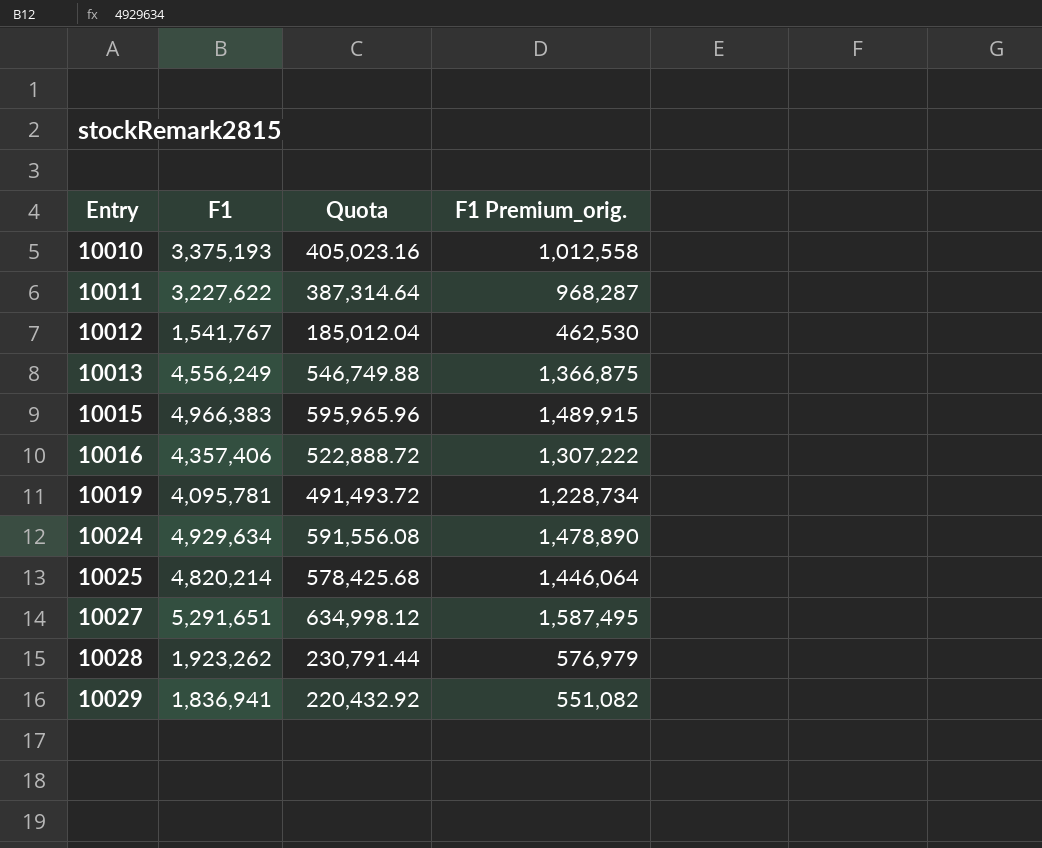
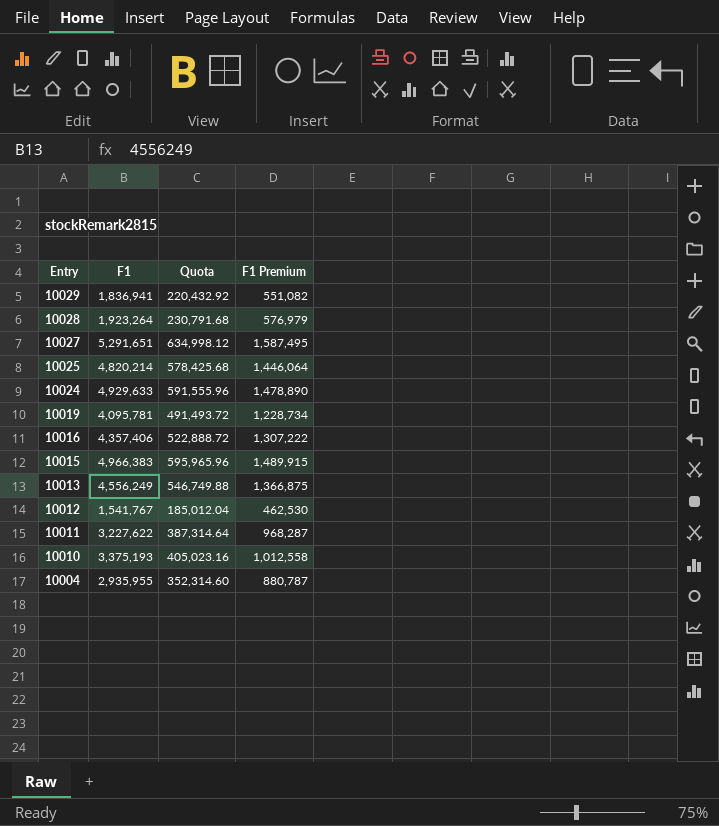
row order: Entry ascending -> Entry descending
column name: F1 Premium_orig. -> F1 Premium
10028 | F1: 1,923,262 -> 1,923,264
10028 | Quota: 230,791.44 -> 230,791.68
10024 | F1: 4,929,634 -> 4,929,633
10024 | Quota: 591,556.08 -> 591,555.96
row 10004: none -> 2,935,955 | 352,314.60 | 880,787

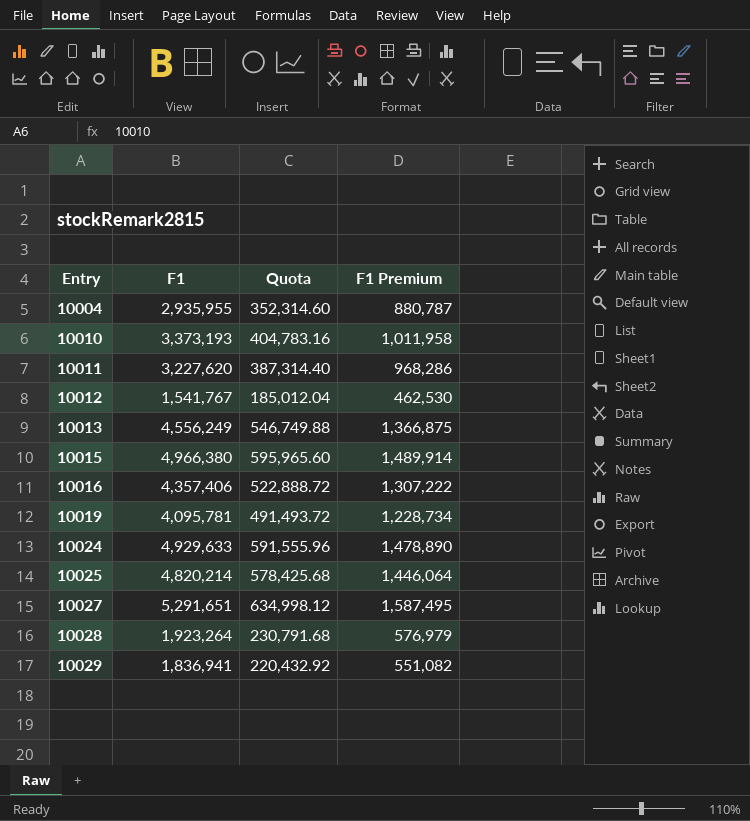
row order: Entry descending -> Entry ascending
10010 | F1: 3,375,193 -> 3,373,193
10010 | Quota: 405,023.16 -> 404,783.16
10010 | F1 Premium: 1,012,558 -> 1,011,958
10011 | F1: 3,227,622 -> 3,227,620
10011 | Quota: 387,314.64 -> 387,314.40
10011 | F1 Premium: 968,287 -> 968,286
10015 | F1: 4,966,383 -> 4,966,380
10015 | Quota: 595,965.96 -> 595,965.60
10015 | F1 Premium: 1,489,915 -> 1,489,914

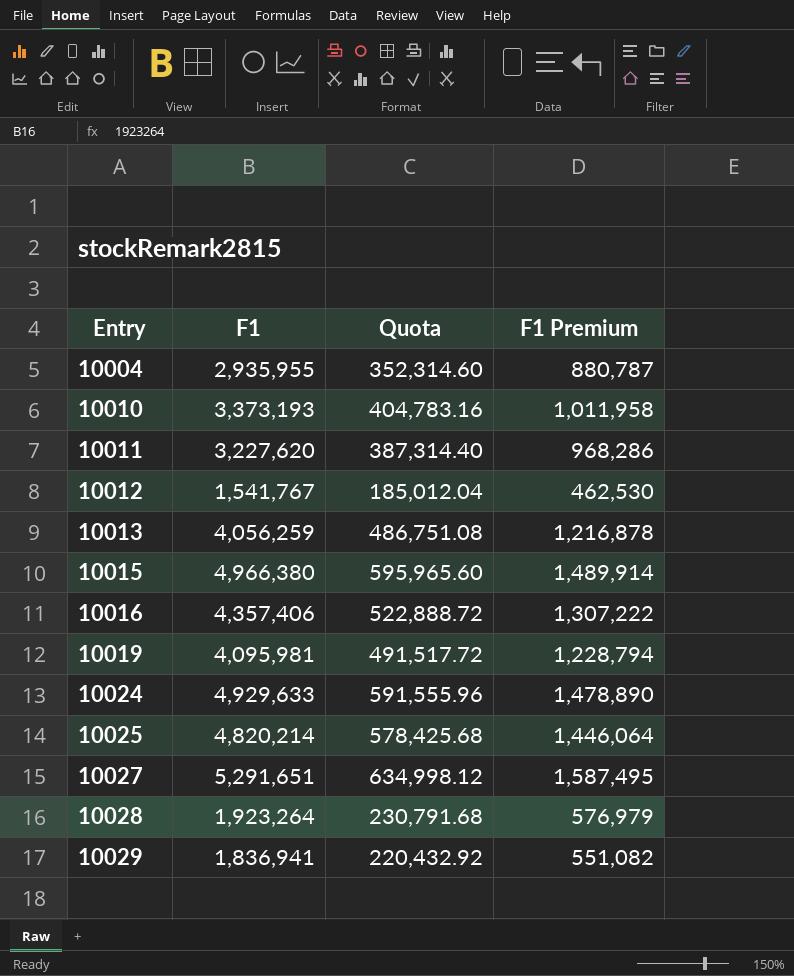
10013 | F1: 4,556,249 -> 4,056,259
10013 | Quota: 546,749.88 -> 486,751.08
10013 | F1 Premium: 1,366,875 -> 1,216,878
10019 | F1: 4,095,781 -> 4,095,981
10019 | Quota: 491,493.72 -> 491,517.72
10019 | F1 Premium: 1,228,734 -> 1,228,794

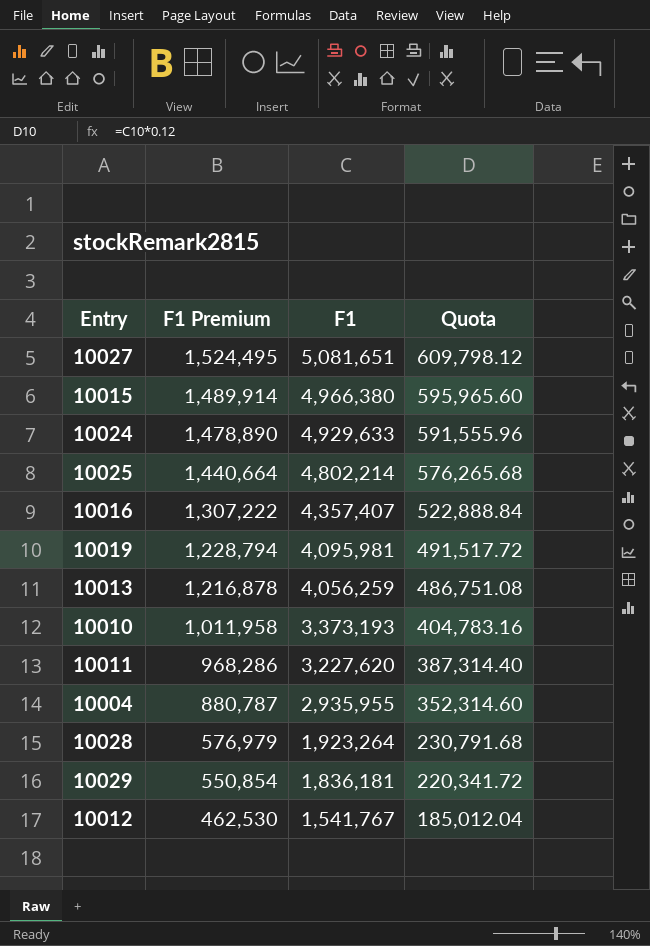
row order: Entry ascending -> F1 Premium descending
column F1 Premium | position: 4 -> 2
10027 | F1 Premium: 1,587,495 -> 1,524,495
10027 | F1: 5,291,651 -> 5,081,651
10027 | Quota: 634,998.12 -> 609,798.12
10025 | F1 Premium: 1,446,064 -> 1,440,664
10025 | F1: 4,820,214 -> 4,802,214
10025 | Quota: 578,425.68 -> 576,265.68
10016 | F1: 4,357,406 -> 4,357,407
10016 | Quota: 522,888.72 -> 522,888.84
10029 | F1 Premium: 551,082 -> 550,854
10029 | F1: 1,836,941 -> 1,836,181
10029 | Quota: 220,432.92 -> 220,341.72

